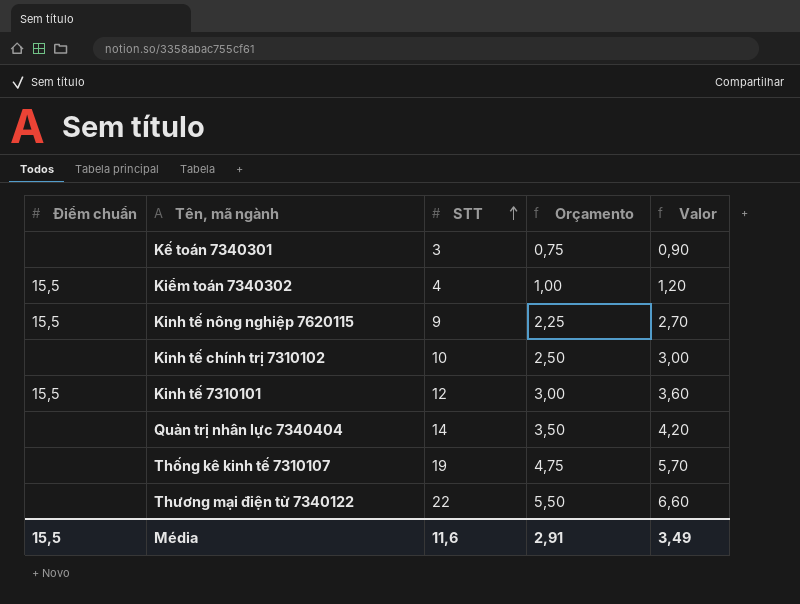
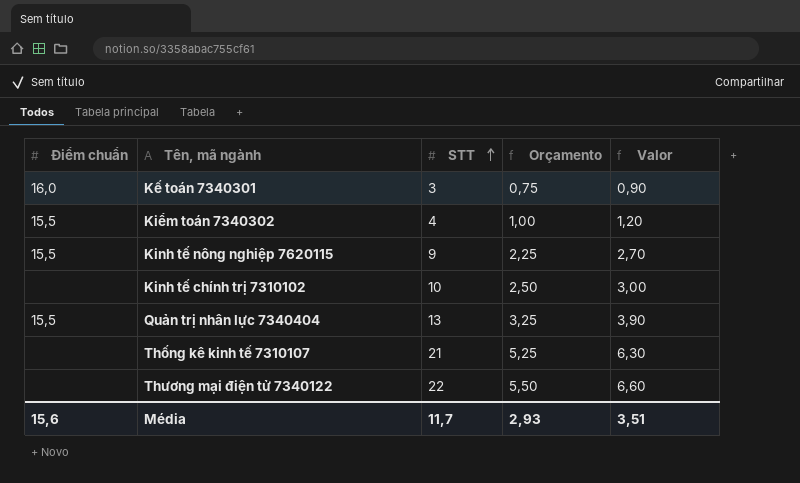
row Kinh tế 7310101: 15,5 | 12 | 3,00 | 3,60 -> none
Kế toán 7340301 | Điểm chuẩn: none -> 16,0
Quản trị nhân lực 7340404 | Điểm chuẩn: none -> 15,5
Quản trị nhân lực 7340404 | STT: 14 -> 13
Quản trị nhân lực 7340404 | Orçamento: 3,50 -> 3,25
Quản trị nhân lực 7340404 | Valor: 4,20 -> 3,90
Thống kê kinh tế 7310107 | STT: 19 -> 21
Thống kê kinh tế 7310107 | Orçamento: 4,75 -> 5,25
Thống kê kinh tế 7310107 | Valor: 5,70 -> 6,30
Média | Điểm chuẩn: 15,5 -> 15,6
Média | STT: 11,6 -> 11,7
Média | Orçamento: 2,91 -> 2,93
Média | Valor: 3,49 -> 3,51

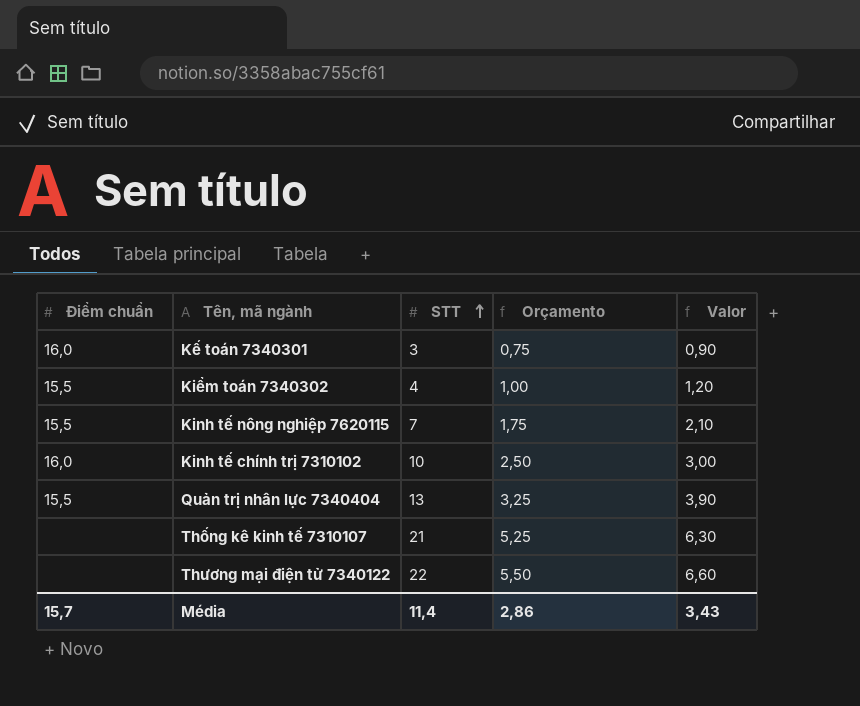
Kinh tế nông nghiệp 7620115 | STT: 9 -> 7
Kinh tế nông nghiệp 7620115 | Orçamento: 2,25 -> 1,75
Kinh tế nông nghiệp 7620115 | Valor: 2,70 -> 2,10
Kinh tế chính trị 7310102 | Điểm chuẩn: none -> 16,0
Média | Điểm chuẩn: 15,6 -> 15,7
Média | STT: 11,7 -> 11,4
Média | Orçamento: 2,93 -> 2,86
Média | Valor: 3,51 -> 3,43

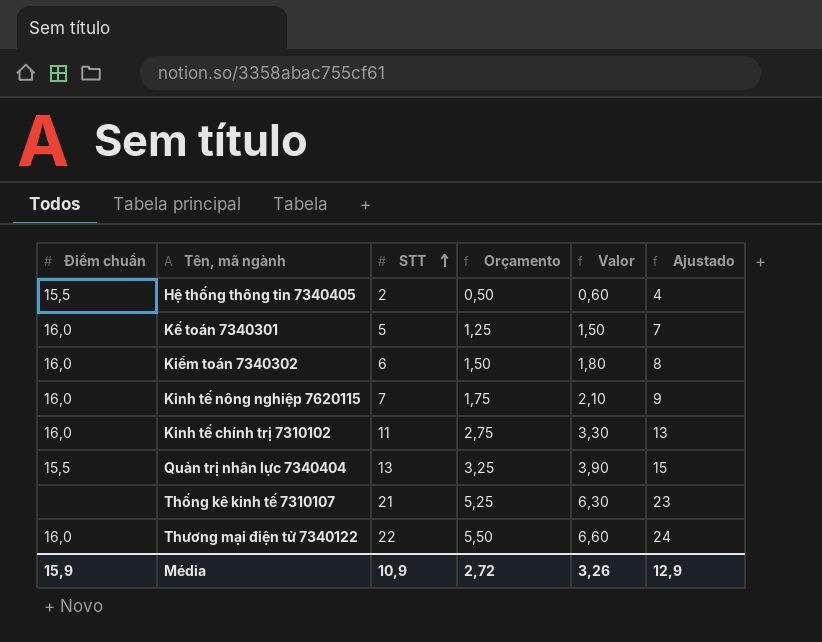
column Ajustado | formula: none -> [STT] + 2
row Hệ thống thông tin 7340405: none -> 15,5 | 2 | 0,50 | 0,60 | 4
Kế toán 7340301 | STT: 3 -> 5
Kế toán 7340301 | Orçamento: 0,75 -> 1,25
Kế toán 7340301 | Valor: 0,90 -> 1,50
Kiểm toán 7340302 | Điểm chuẩn: 15,5 -> 16,0
Kiểm toán 7340302 | STT: 4 -> 6
Kiểm toán 7340302 | Orçamento: 1,00 -> 1,50
Kiểm toán 7340302 | Valor: 1,20 -> 1,80
Kinh tế nông nghiệp 7620115 | Điểm chuẩn: 15,5 -> 16,0
Kinh tế chính trị 7310102 | STT: 10 -> 11
Kinh tế chính trị 7310102 | Orçamento: 2,50 -> 2,75
Kinh tế chính trị 7310102 | Valor: 3,00 -> 3,30
Thương mại điện tử 7340122 | Điểm chuẩn: none -> 16,0
Média | Điểm chuẩn: 15,7 -> 15,9
Média | STT: 11,4 -> 10,9
Média | Orçamento: 2,86 -> 2,72
Média | Valor: 3,43 -> 3,26

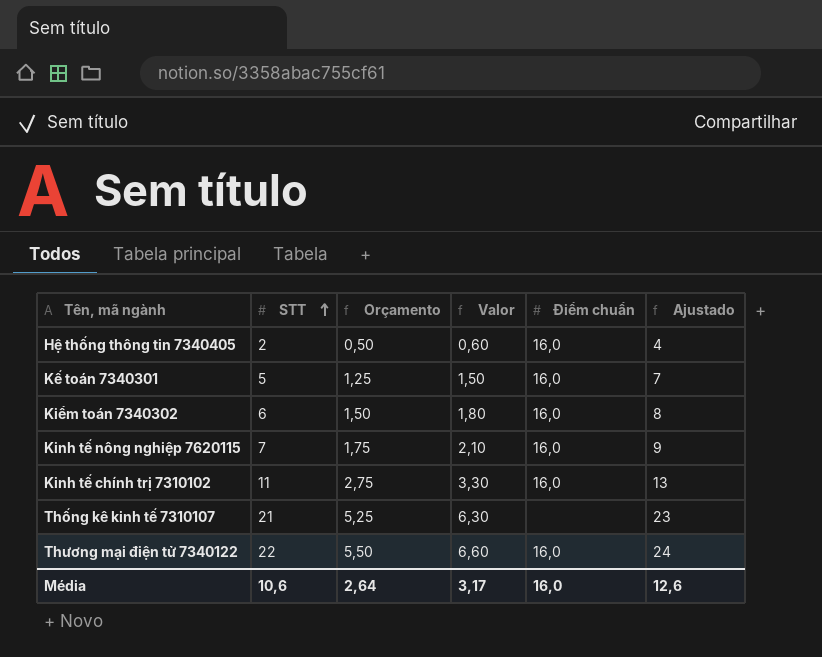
column Điểm chuẩn | position: 1 -> 5
row Quản trị nhân lực 7340404: 15,5 | 13 | 3,25 | 3,90 | 15 -> none
Hệ thống thông tin 7340405 | Điểm chuẩn: 15,5 -> 16,0
Média | STT: 10,9 -> 10,6
Média | Orçamento: 2,72 -> 2,64
Média | Valor: 3,26 -> 3,17
Média | Điểm chuẩn: 15,9 -> 16,0
Média | Ajustado: 12,9 -> 12,6

